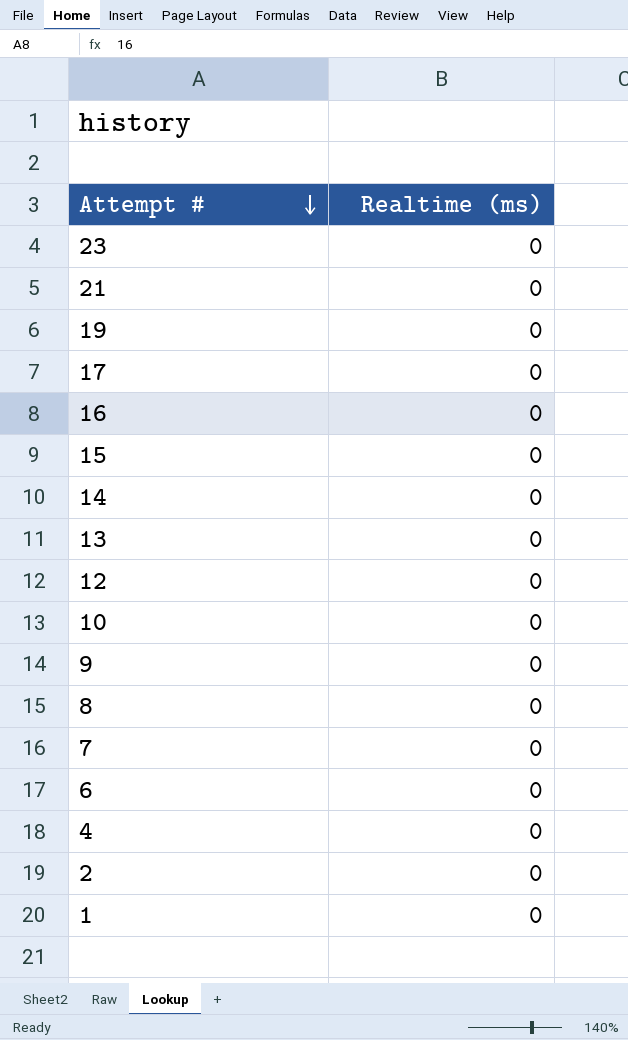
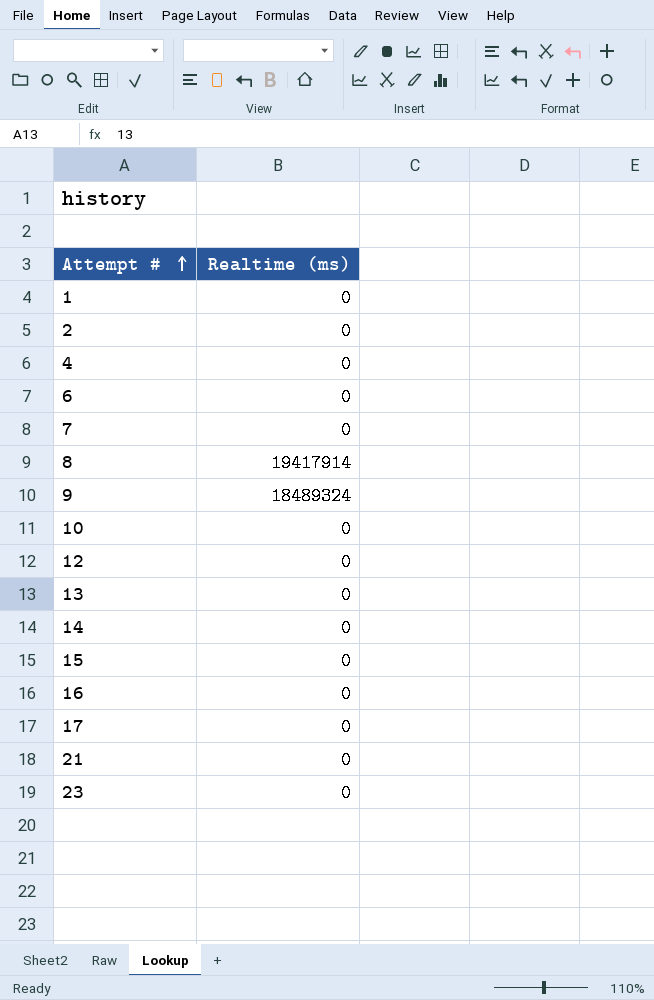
row order: Attempt # descending -> Attempt # ascending
row 19: 0 -> none
8 | Realtime (ms): 0 -> 19417914
9 | Realtime (ms): 0 -> 18489324

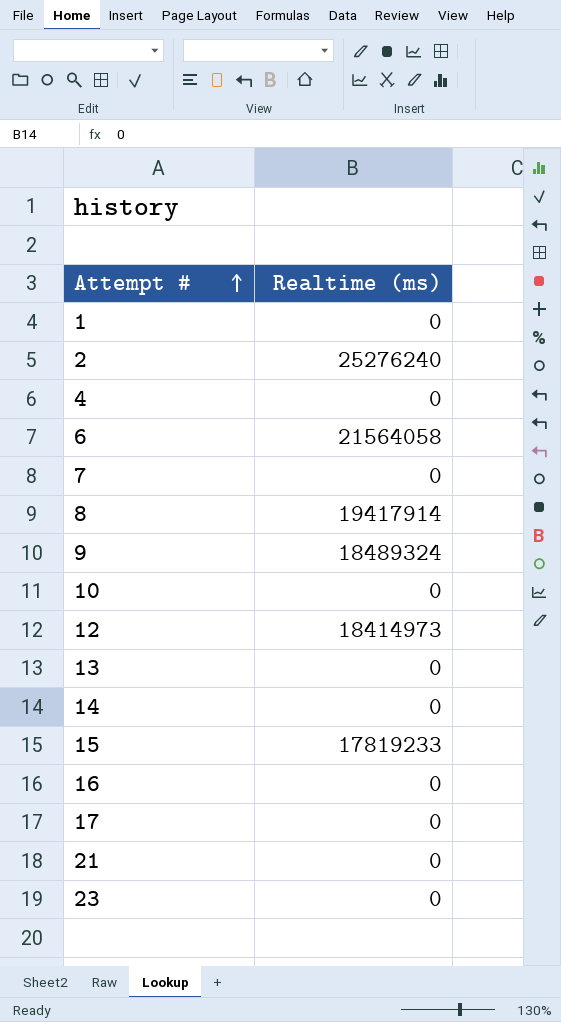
2 | Realtime (ms): 0 -> 25276240
6 | Realtime (ms): 0 -> 21564058
12 | Realtime (ms): 0 -> 18414973
15 | Realtime (ms): 0 -> 17819233

